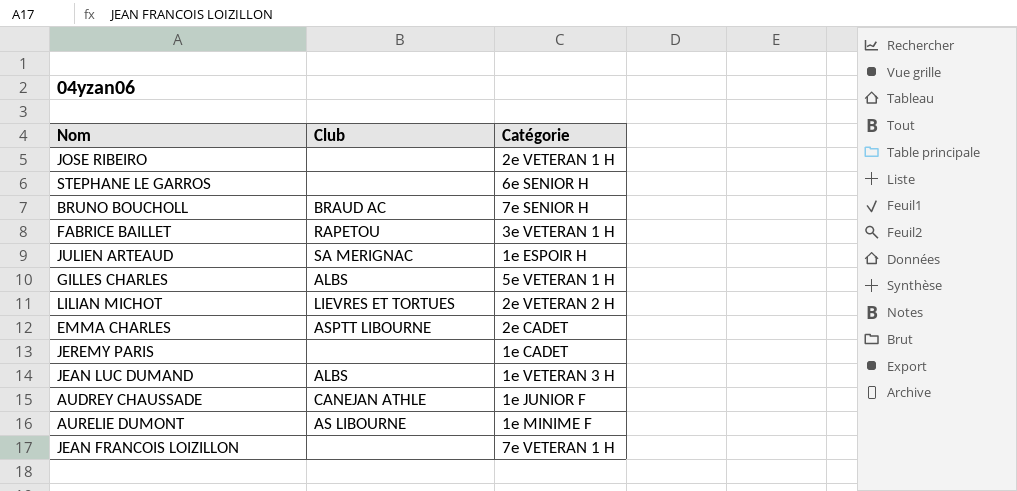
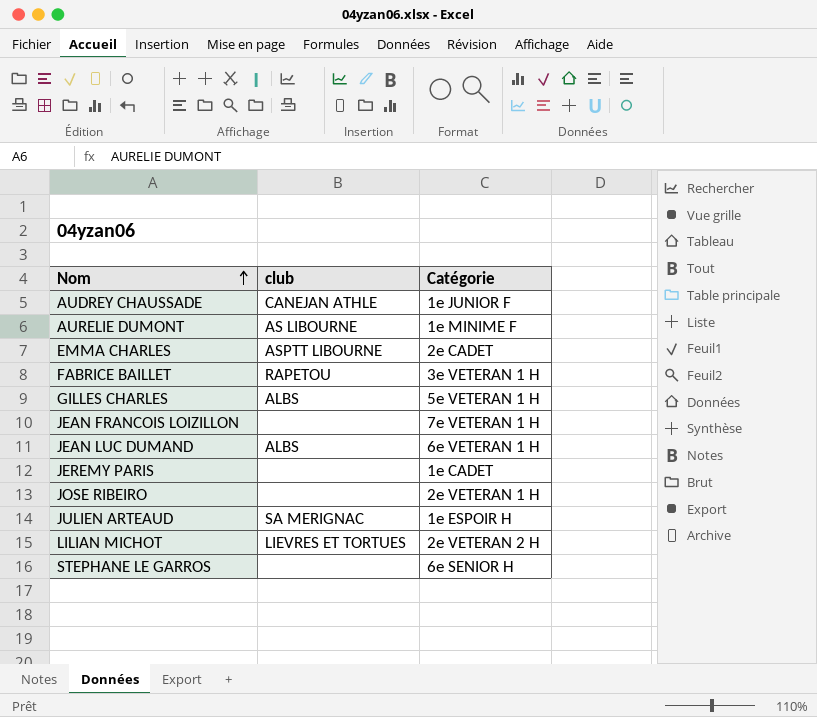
row order: none -> Nom ascending
column name: Club -> club
row BRUNO BOUCHOLL: BRAUD AC | 7e SENIOR H -> none
JEAN LUC DUMAND | Catégorie: 1e VETERAN 3 H -> 6e VETERAN 1 H

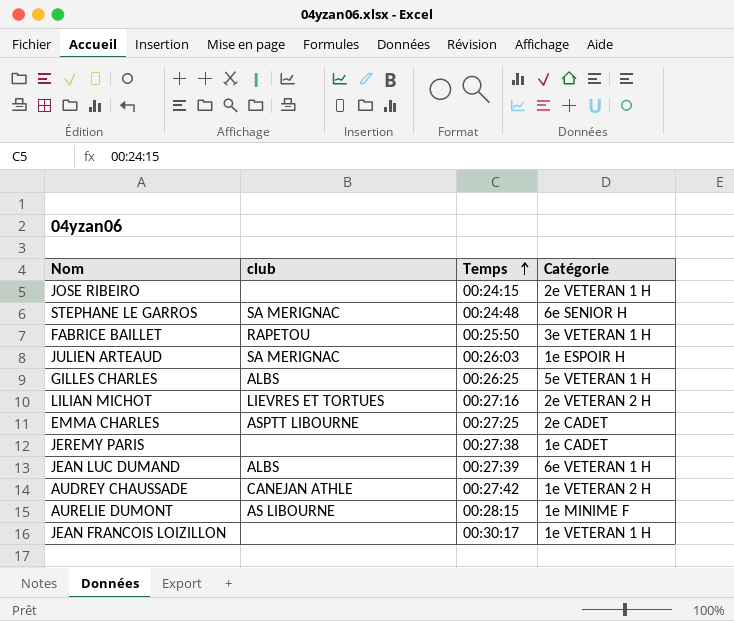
row order: Nom ascending -> Temps ascending
column Temps | position: none -> 3
STEPHANE LE GARROS | club: none -> SA MERIGNAC
AUDREY CHAUSSADE | Catégorie: 1e JUNIOR F -> 1e VETERAN 2 H
JEAN FRANCOIS LOIZILLON | Catégorie: 7e VETERAN 1 H -> 1e VETERAN 1 H

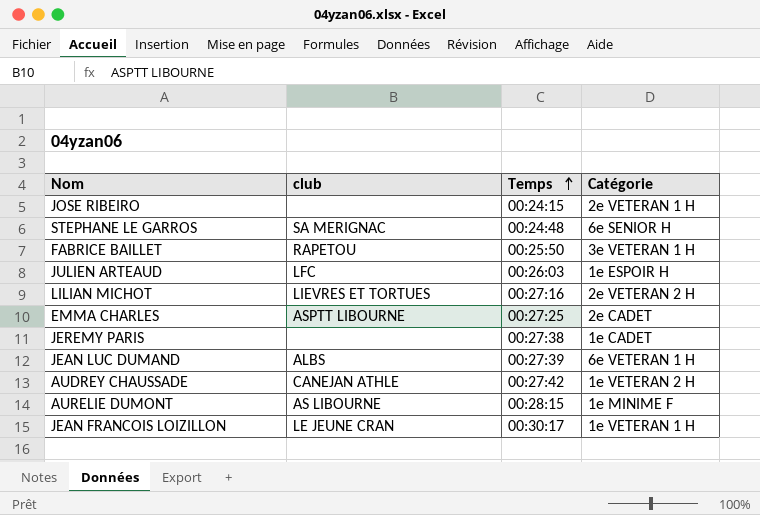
row GILLES CHARLES: ALBS | 00:26:25 | 5e VETERAN 1 H -> none
JULIEN ARTEAUD | club: SA MERIGNAC -> LFC
JEAN FRANCOIS LOIZILLON | club: none -> LE JEUNE CRAN

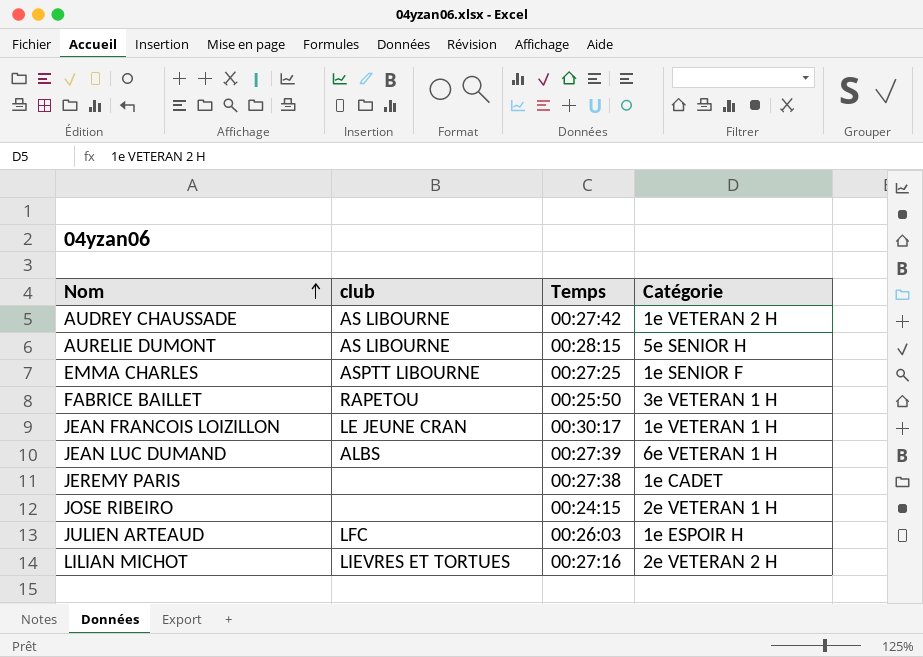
row order: Temps ascending -> Nom ascending
row STEPHANE LE GARROS: SA MERIGNAC | 00:24:48 | 6e SENIOR H -> none
AUDREY CHAUSSADE | club: CANEJAN ATHLE -> AS LIBOURNE
AURELIE DUMONT | Catégorie: 1e MINIME F -> 5e SENIOR H
EMMA CHARLES | Catégorie: 2e CADET -> 1e SENIOR F

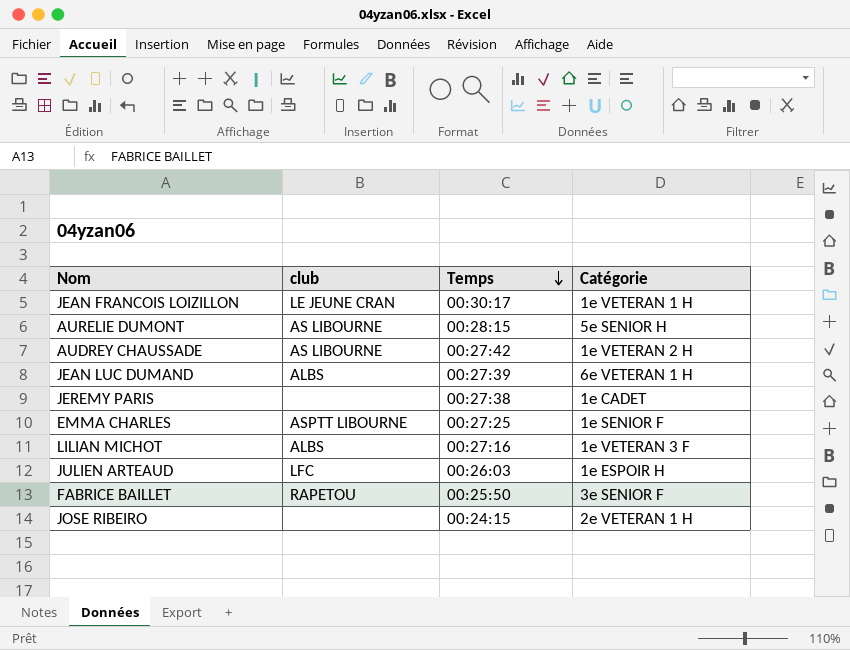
row order: Nom ascending -> Temps descending
LILIAN MICHOT | club: LIEVRES ET TORTUES -> ALBS
LILIAN MICHOT | Catégorie: 2e VETERAN 2 H -> 1e VETERAN 3 F
FABRICE BAILLET | Catégorie: 3e VETERAN 1 H -> 3e SENIOR F

